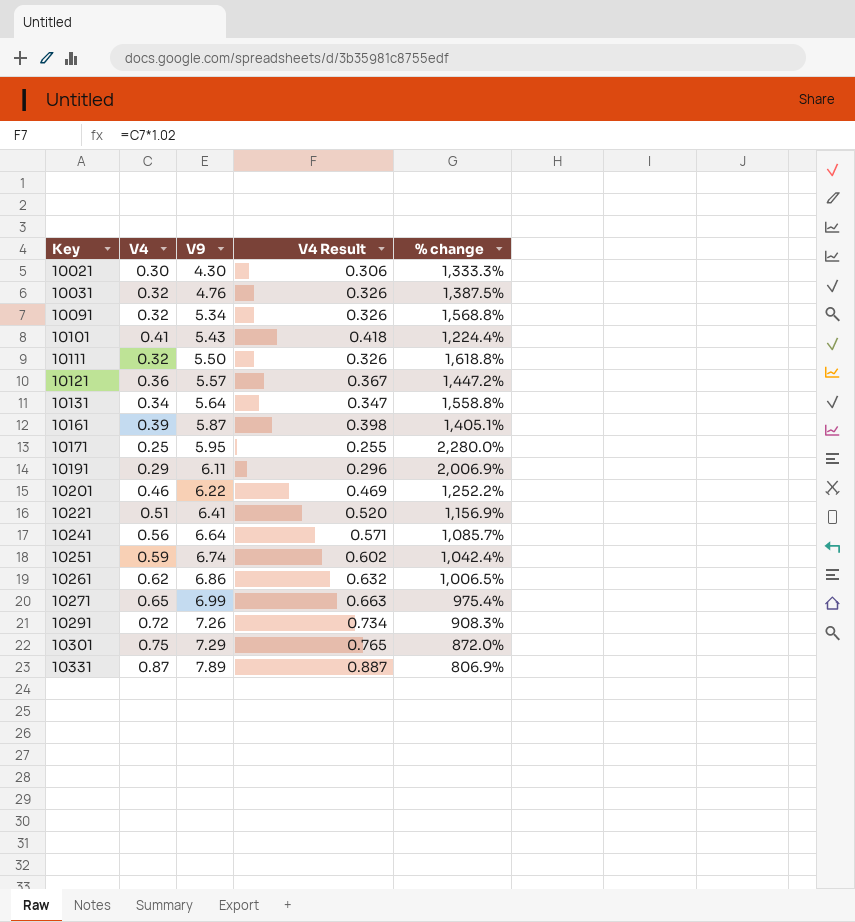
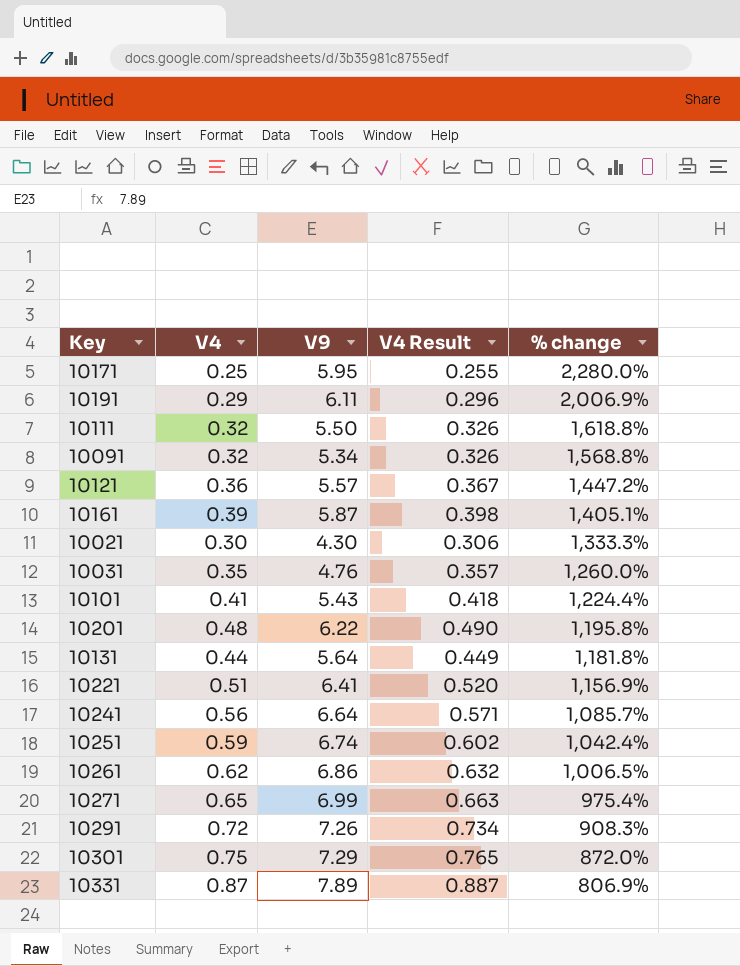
row order: Key ascending -> % change descending
10031 | V4: 0.32 -> 0.35
10031 | V4 Result: 0.326 -> 0.357
10031 | % change: 1,387.5% -> 1,260.0%
10201 | V4: 0.46 -> 0.48
10201 | V4 Result: 0.469 -> 0.490
10201 | % change: 1,252.2% -> 1,195.8%
10131 | V4: 0.34 -> 0.44
10131 | V4 Result: 0.347 -> 0.449
10131 | % change: 1,558.8% -> 1,181.8%

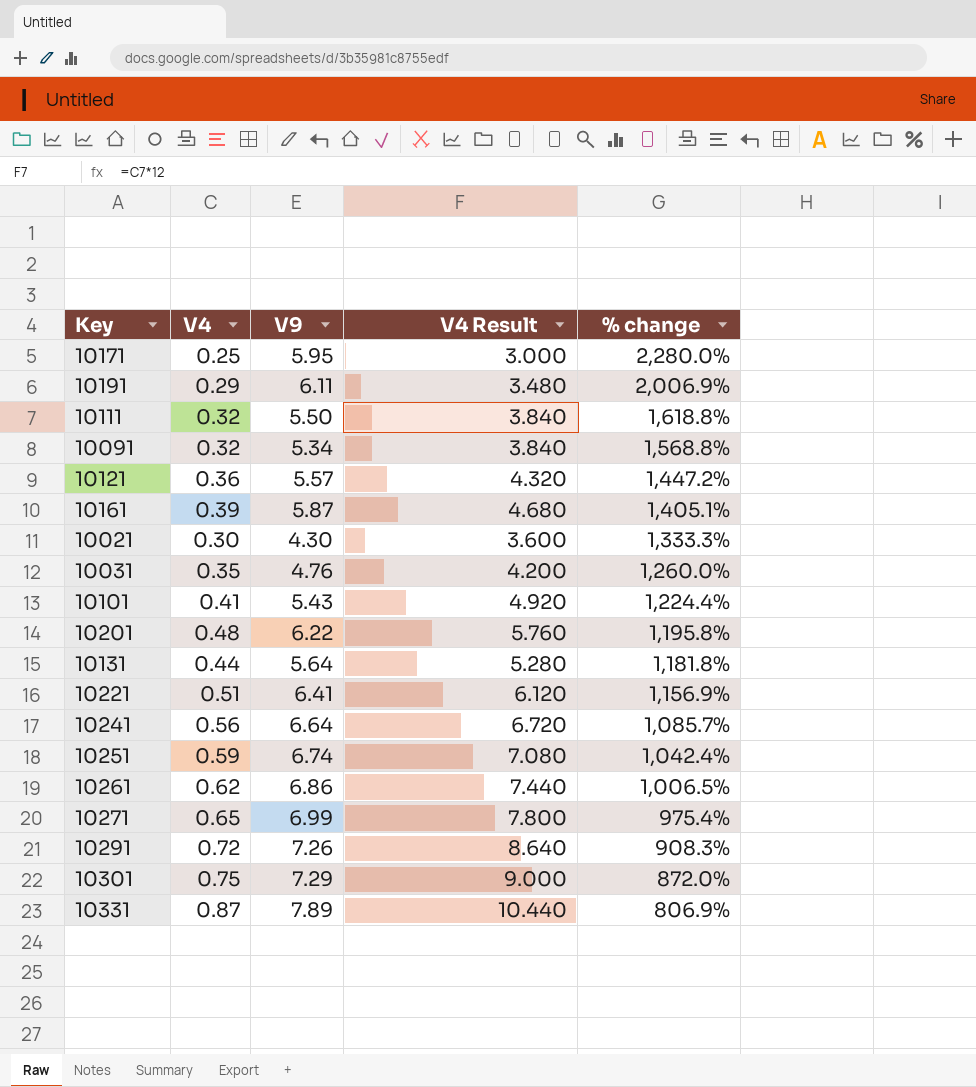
column V4 Result | formula: [V4] * 1.02 -> [V4] * 12

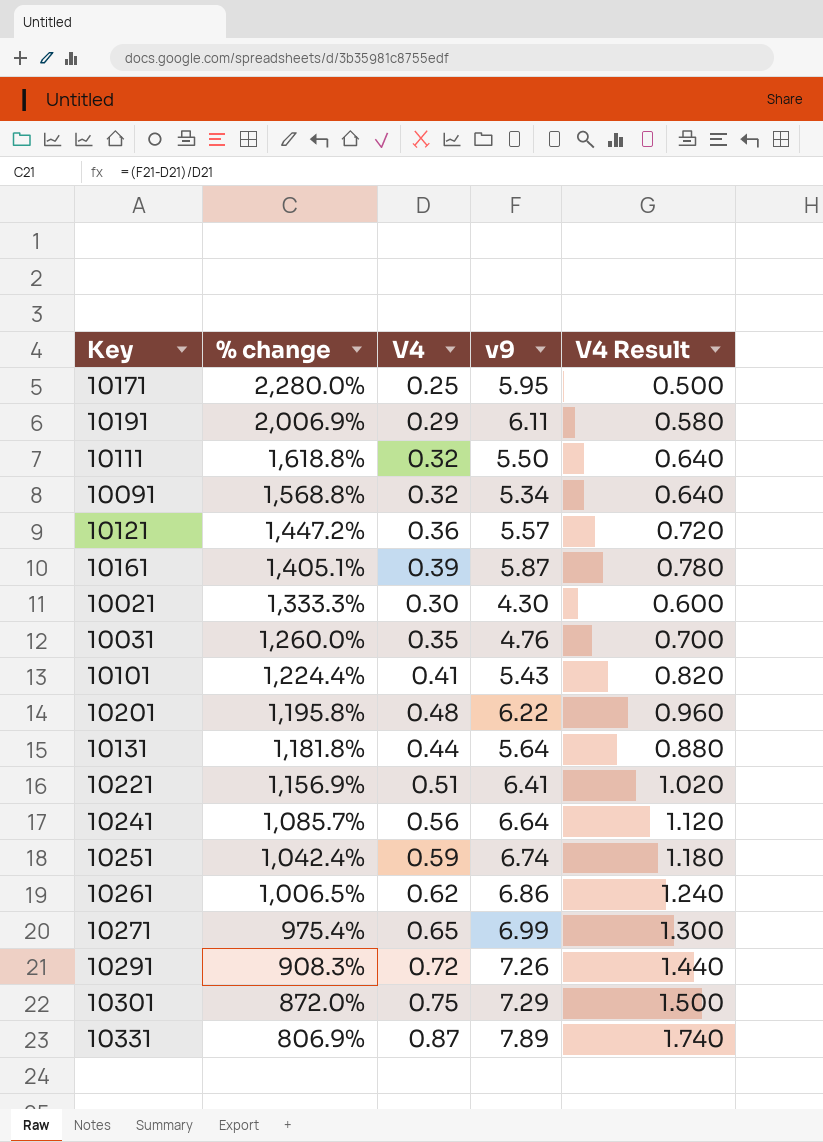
column % change | position: 5 -> 2
column name: V9 -> v9
column V4 Result | formula: [V4] * 12 -> [V4] * 2

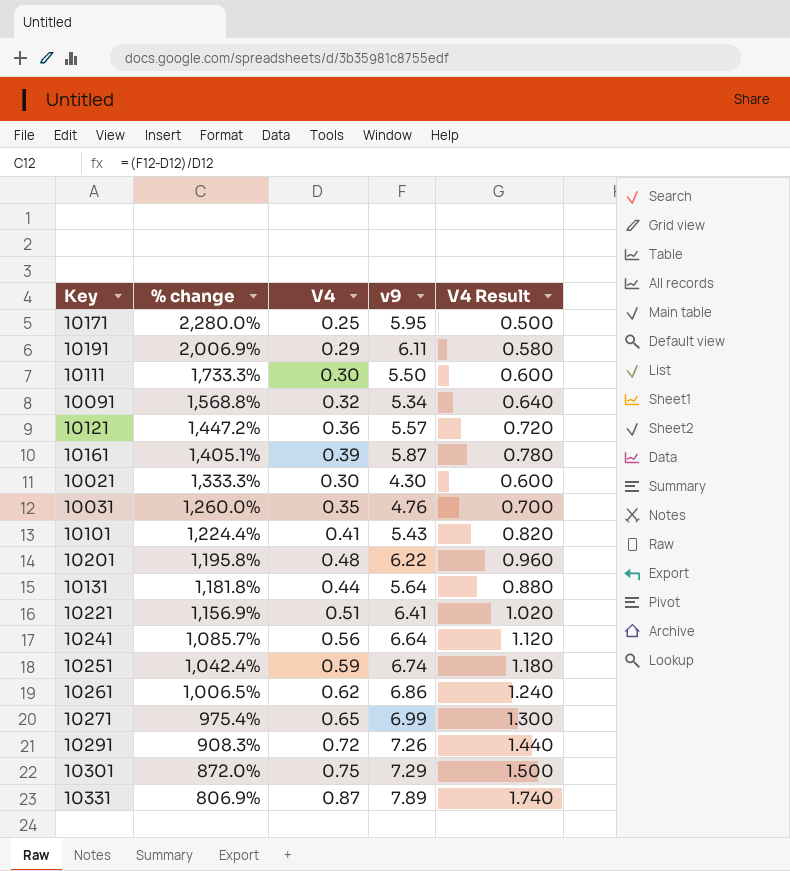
10111 | % change: 1,618.8% -> 1,733.3%
10111 | V4: 0.32 -> 0.30
10111 | V4 Result: 0.640 -> 0.600

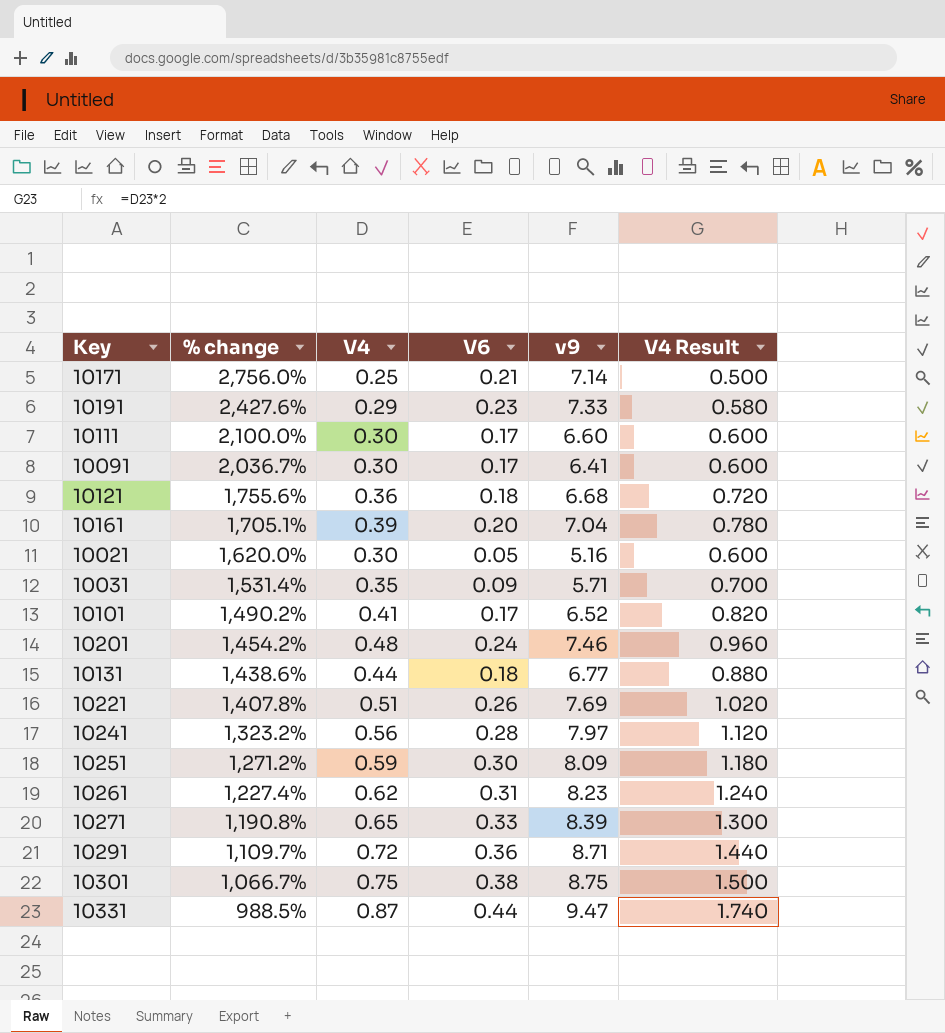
column V6 | position: none -> 4
10171 | % change: 2,280.0% -> 2,756.0%
10171 | v9: 5.95 -> 7.14
10191 | % change: 2,006.9% -> 2,427.6%
10191 | v9: 6.11 -> 7.33
10111 | % change: 1,733.3% -> 2,100.0%
10111 | v9: 5.50 -> 6.60
10091 | % change: 1,568.8% -> 2,036.7%
10091 | V4: 0.32 -> 0.30
10091 | v9: 5.34 -> 6.41
10091 | V4 Result: 0.640 -> 0.600
10121 | % change: 1,447.2% -> 1,755.6%
10121 | v9: 5.57 -> 6.68
10161 | % change: 1,405.1% -> 1,705.1%
10161 | v9: 5.87 -> 7.04
10021 | % change: 1,333.3% -> 1,620.0%
10021 | v9: 4.30 -> 5.16
10031 | % change: 1,260.0% -> 1,531.4%
10031 | v9: 4.76 -> 5.71
10101 | % change: 1,224.4% -> 1,490.2%
10101 | v9: 5.43 -> 6.52
10201 | % change: 1,195.8% -> 1,454.2%
10201 | v9: 6.22 -> 7.46
10131 | % change: 1,181.8% -> 1,438.6%
10131 | v9: 5.64 -> 6.77
10221 | % change: 1,156.9% -> 1,407.8%
10221 | v9: 6.41 -> 7.69
10241 | % change: 1,085.7% -> 1,323.2%
10241 | v9: 6.64 -> 7.97
10251 | % change: 1,042.4% -> 1,271.2%
10251 | v9: 6.74 -> 8.09
10261 | % change: 1,006.5% -> 1,227.4%
10261 | v9: 6.86 -> 8.23
10271 | % change: 975.4% -> 1,190.8%
10271 | v9: 6.99 -> 8.39
10291 | % change: 908.3% -> 1,109.7%
10291 | v9: 7.26 -> 8.71
10301 | % change: 872.0% -> 1,066.7%
10301 | v9: 7.29 -> 8.75
10331 | % change: 806.9% -> 988.5%
10331 | v9: 7.89 -> 9.47

